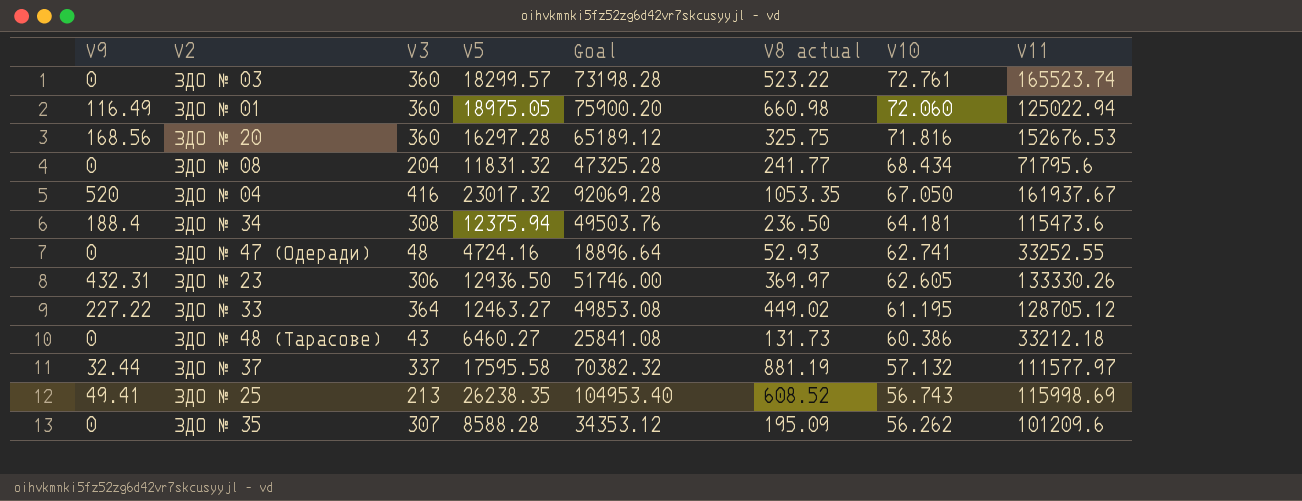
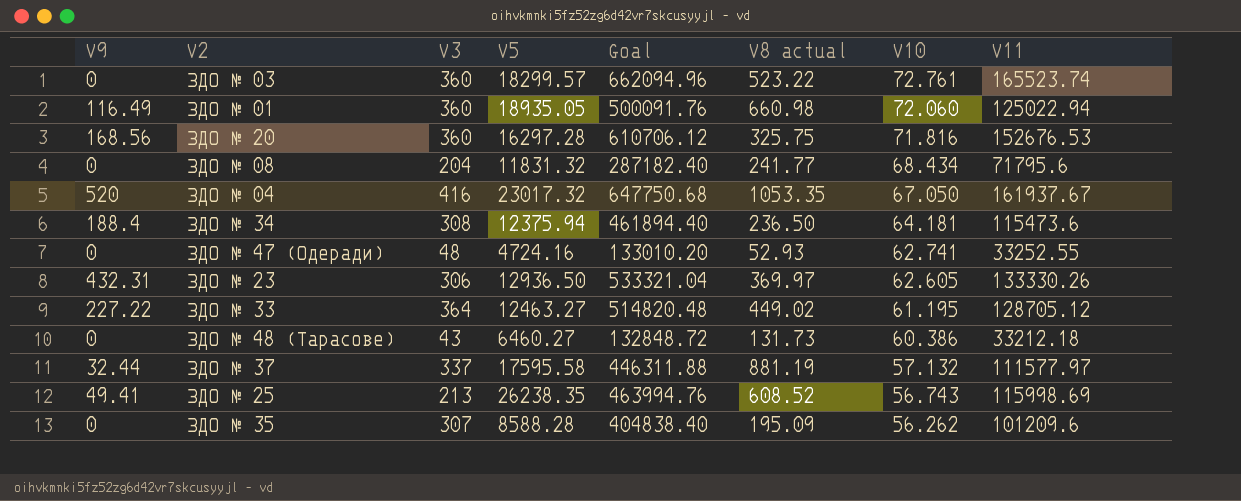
column Goal | formula: [V5] * 4 -> [V11] * 4
ЗДО № 01 | V5: 18975.05 -> 18935.05

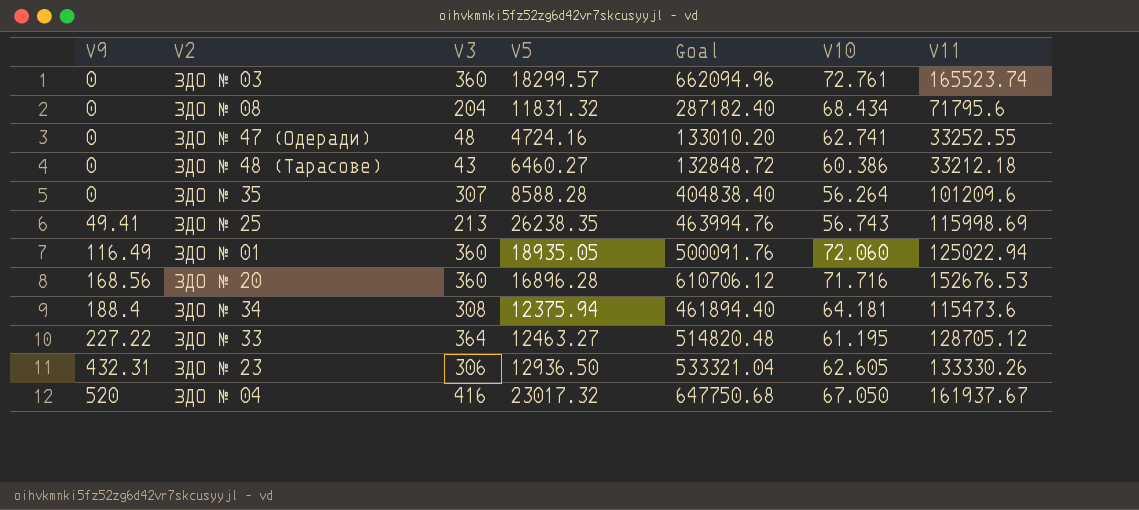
row order: V10 descending -> V9 ascending
column V8 actual | position: 6 -> none
row ЗДО № 37: 32.44 | 337 | 17595.58 | 446311.88 | 881.19 | 57.132 | 111577.97 -> none
ЗДО № 35 | V10: 56.262 -> 56.264
ЗДО № 20 | V5: 16297.28 -> 16896.28
ЗДО № 20 | V10: 71.816 -> 71.716

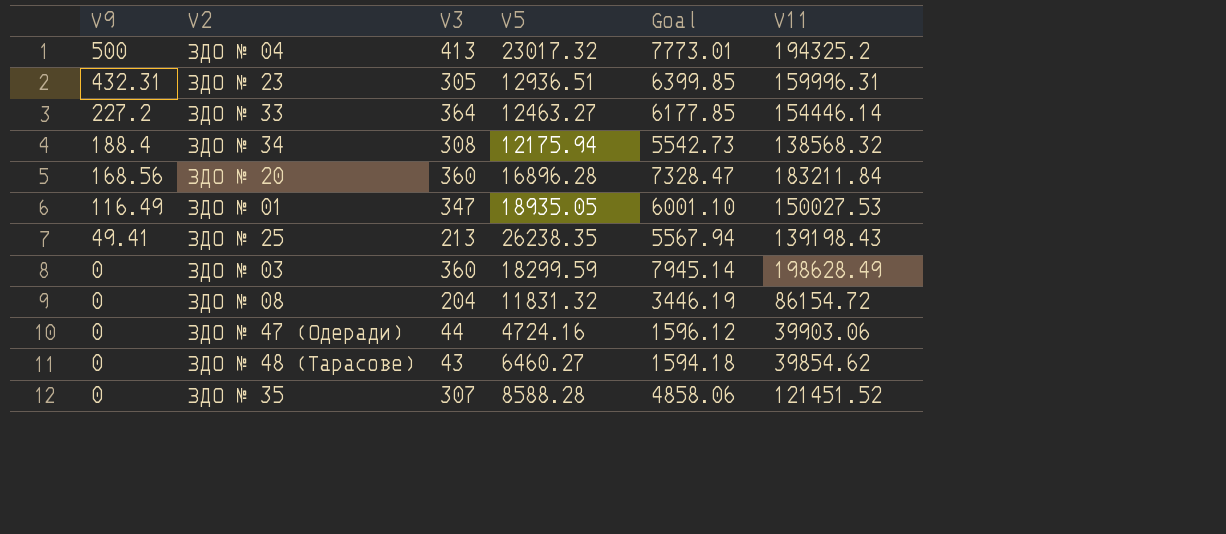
row order: V9 ascending -> V9 descending
column V10 | position: 6 -> none
column Goal | formula: [V11] * 4 -> [V11] * 0.04
ЗДО № 04 | V9: 520 -> 500
ЗДО № 04 | V3: 416 -> 413
ЗДО № 04 | V11: 161937.67 -> 194325.2
ЗДО № 23 | V3: 306 -> 305
ЗДО № 23 | V5: 12936.50 -> 12936.51
ЗДО № 23 | V11: 133330.26 -> 159996.31
ЗДО № 33 | V9: 227.22 -> 227.2
ЗДО № 33 | V11: 128705.12 -> 154446.14
ЗДО № 34 | V5: 12375.94 -> 12175.94
ЗДО № 34 | V11: 115473.6 -> 138568.32
ЗДО № 20 | V11: 152676.53 -> 183211.84
ЗДО № 01 | V3: 360 -> 347
ЗДО № 01 | V11: 125022.94 -> 150027.53
ЗДО № 25 | V11: 115998.69 -> 139198.43
ЗДО № 03 | V5: 18299.57 -> 18299.59
ЗДО № 03 | V11: 165523.74 -> 198628.49
ЗДО № 08 | V11: 71795.6 -> 86154.72
ЗДО № 47 (Одеради) | V3: 48 -> 44
ЗДО № 47 (Одеради) | V11: 33252.55 -> 39903.06
ЗДО № 48 (Тарасове) | V11: 33212.18 -> 39854.62
ЗДО № 35 | V11: 101209.6 -> 121451.52

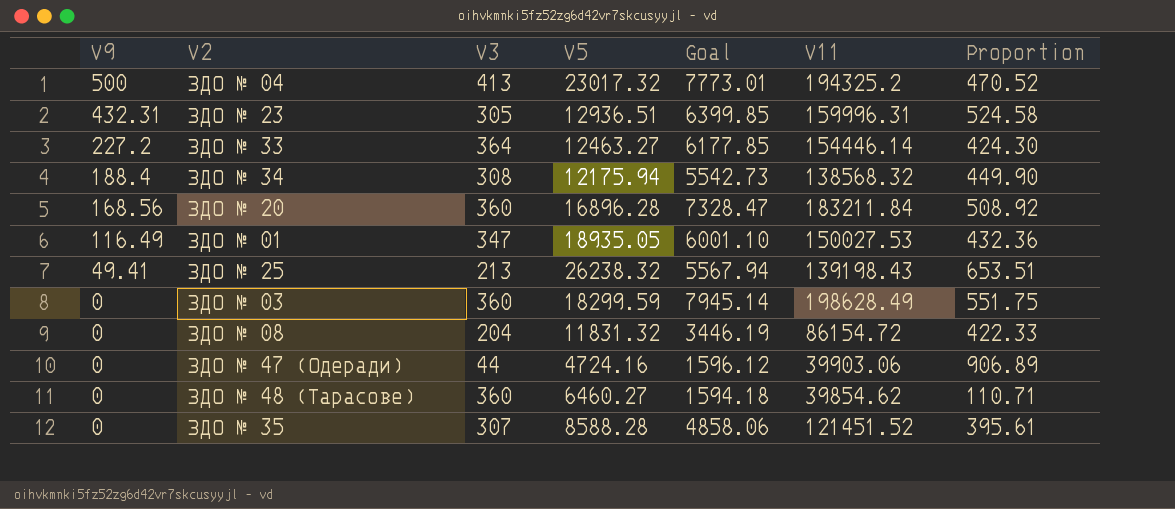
column Proportion | formula: none -> [V11] / [V3]
ЗДО № 25 | V5: 26238.35 -> 26238.32
ЗДО № 48 (Тарасове) | V3: 43 -> 360

